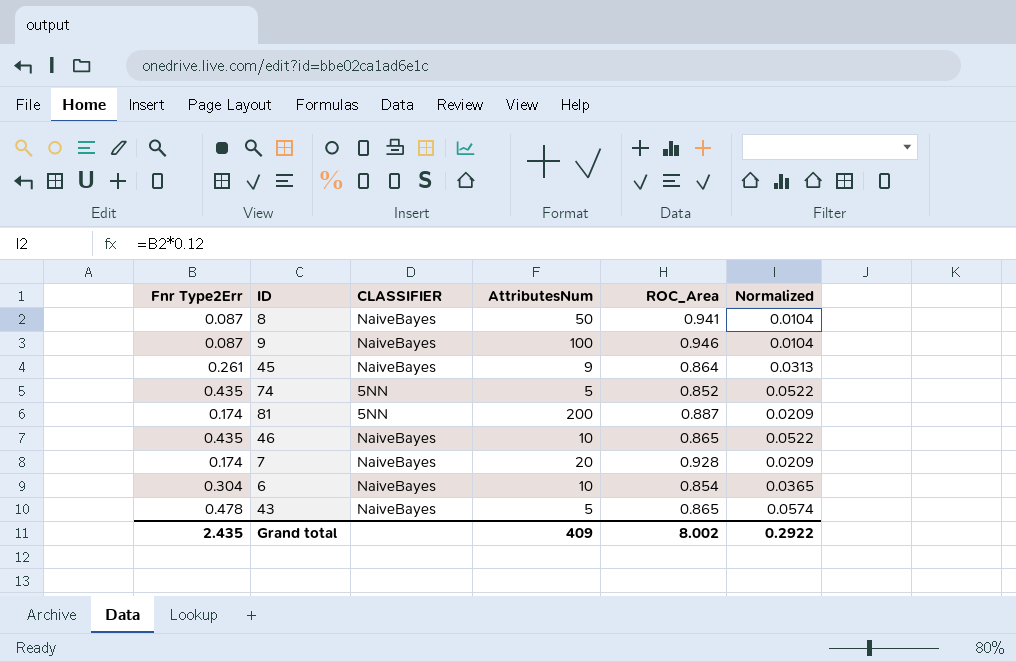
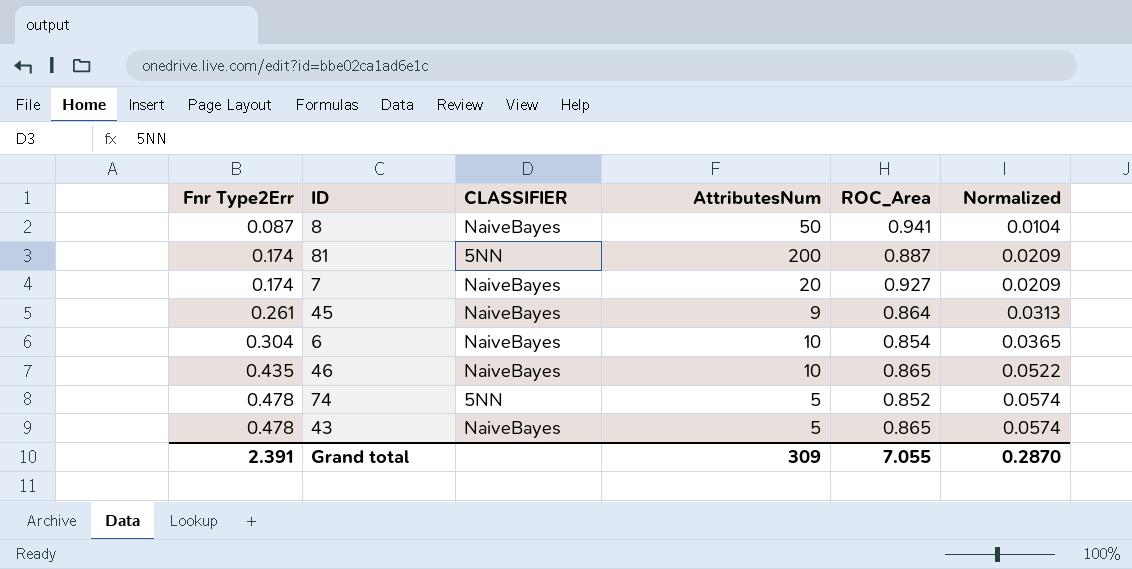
row order: none -> Fnr Type2Err ascending
row 9: 0.087 | NaiveBayes | 100 | 0.946 | 0.0104 -> none
7 | ROC_Area: 0.928 -> 0.927
74 | Fnr Type2Err: 0.435 -> 0.478
74 | Normalized: 0.0522 -> 0.0574
Grand total | Fnr Type2Err: 2.435 -> 2.391
Grand total | AttributesNum: 409 -> 309
Grand total | ROC_Area: 8.002 -> 7.055
Grand total | Normalized: 0.2922 -> 0.2870

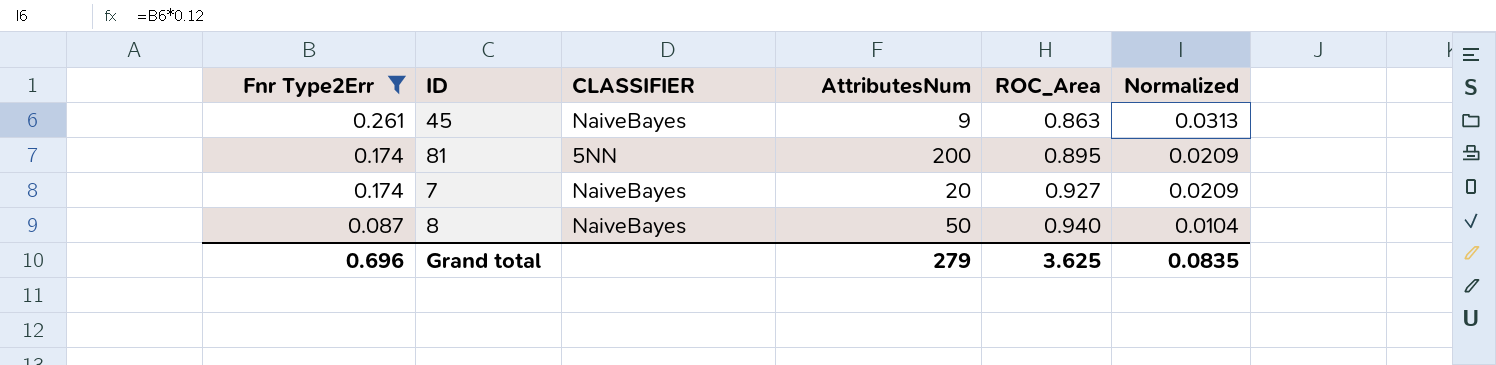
filter: none -> Fnr Type2Err <= 0.261
row order: Fnr Type2Err ascending -> Fnr Type2Err descending
45 | ROC_Area: 0.864 -> 0.863
81 | ROC_Area: 0.887 -> 0.895
8 | ROC_Area: 0.941 -> 0.940
Grand total | Fnr Type2Err: 2.391 -> 0.696
Grand total | AttributesNum: 309 -> 279
Grand total | ROC_Area: 7.055 -> 3.625
Grand total | Normalized: 0.2870 -> 0.0835

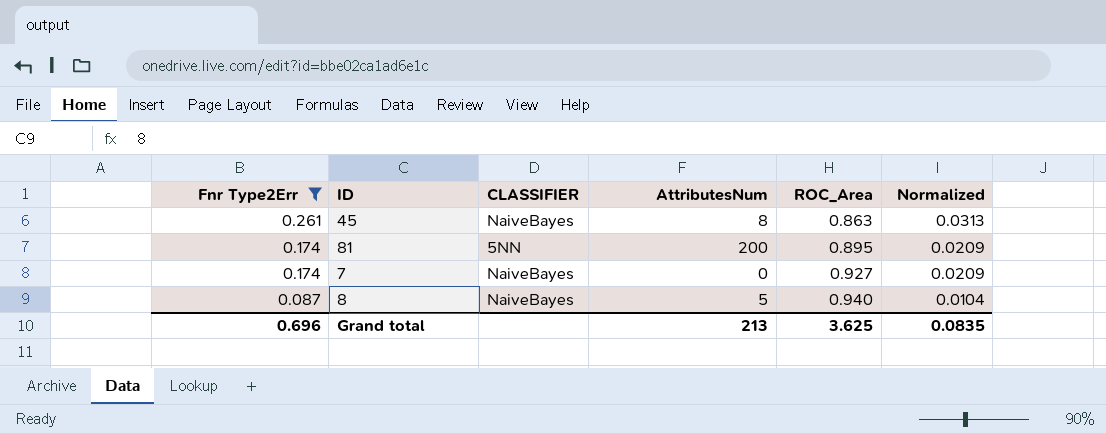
45 | AttributesNum: 9 -> 8
7 | AttributesNum: 20 -> 0
8 | AttributesNum: 50 -> 5
Grand total | AttributesNum: 279 -> 213

